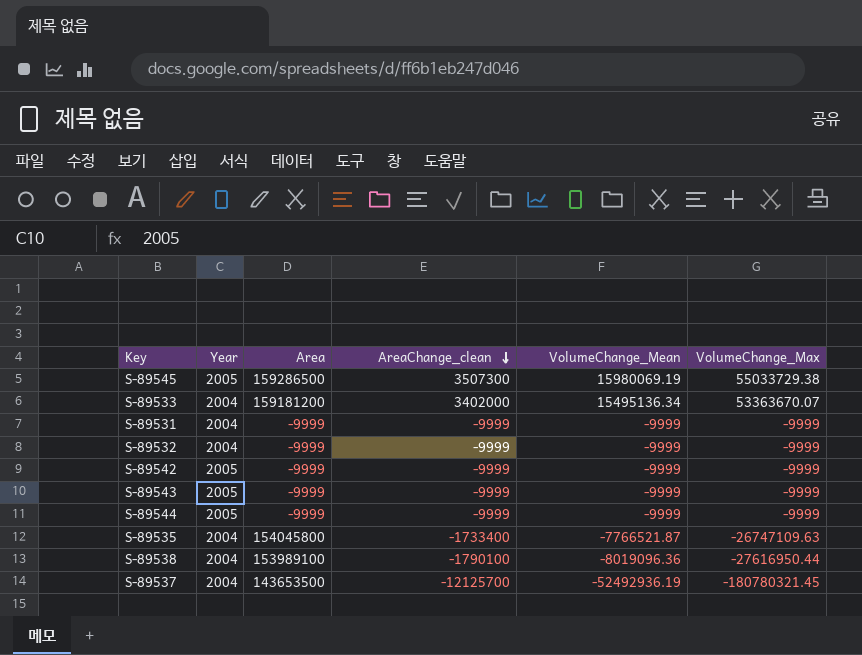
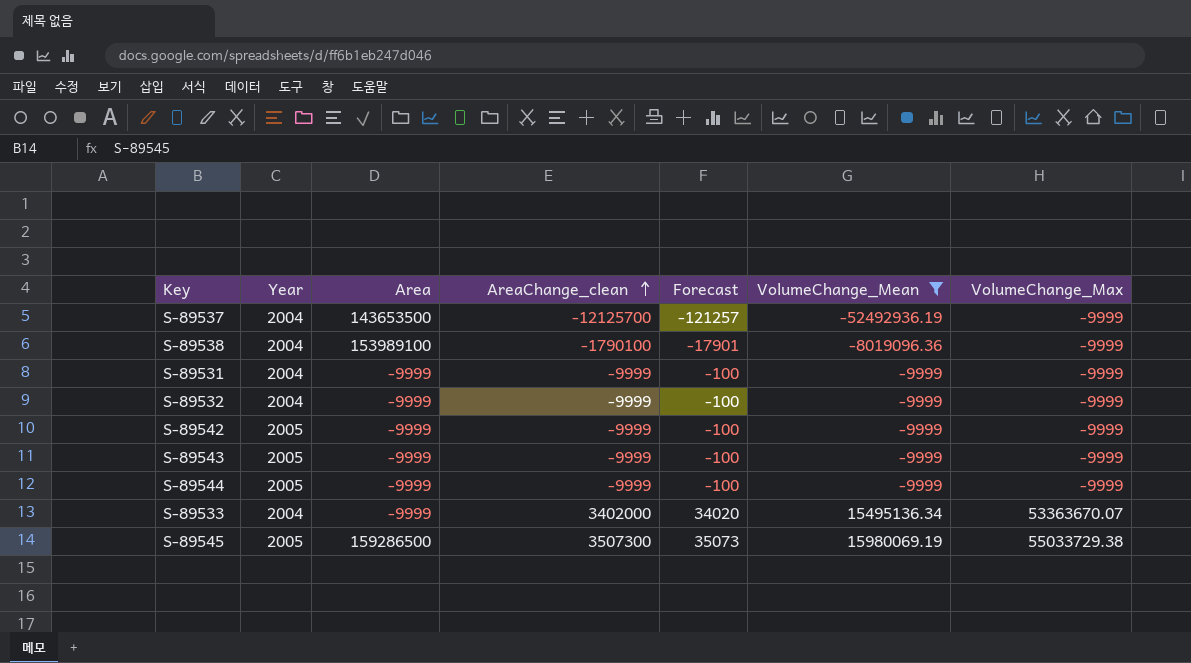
filter: none -> VolumeChange_Mean != -7766521.87
row order: AreaChange_clean descending -> AreaChange_clean ascending
column Forecast | formula: none -> [AreaChange_clean] * 0.01
S-89537 | VolumeChange_Max: -180780321.45 -> -9999
S-89538 | VolumeChange_Max: -27616950.44 -> -9999
S-89533 | Area: 159181200 -> -9999

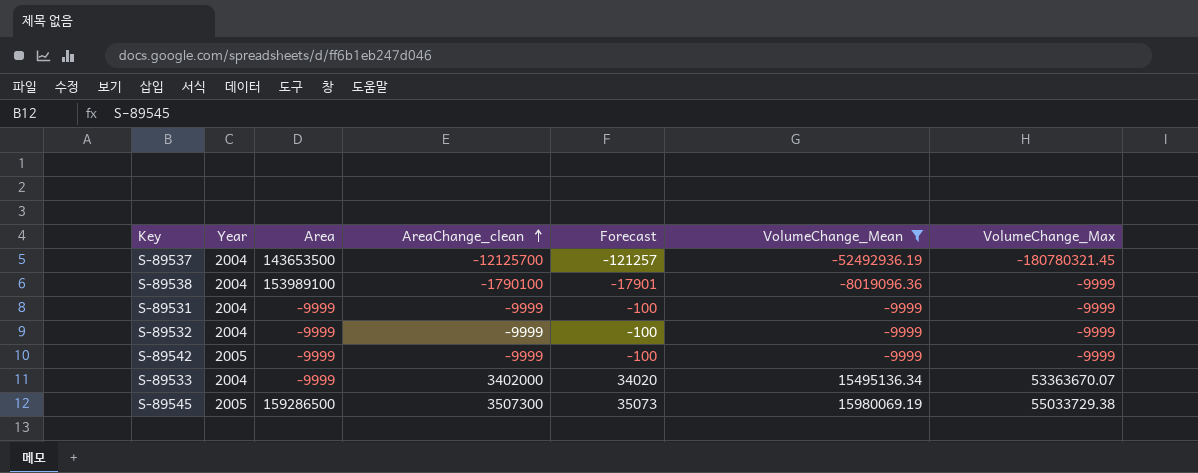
row S-89543: 2005 | -9999 | -9999 | -100 | -9999 | -9999 -> none
row S-89544: 2005 | -9999 | -9999 | -100 | -9999 | -9999 -> none
S-89537 | VolumeChange_Max: -9999 -> -180780321.45

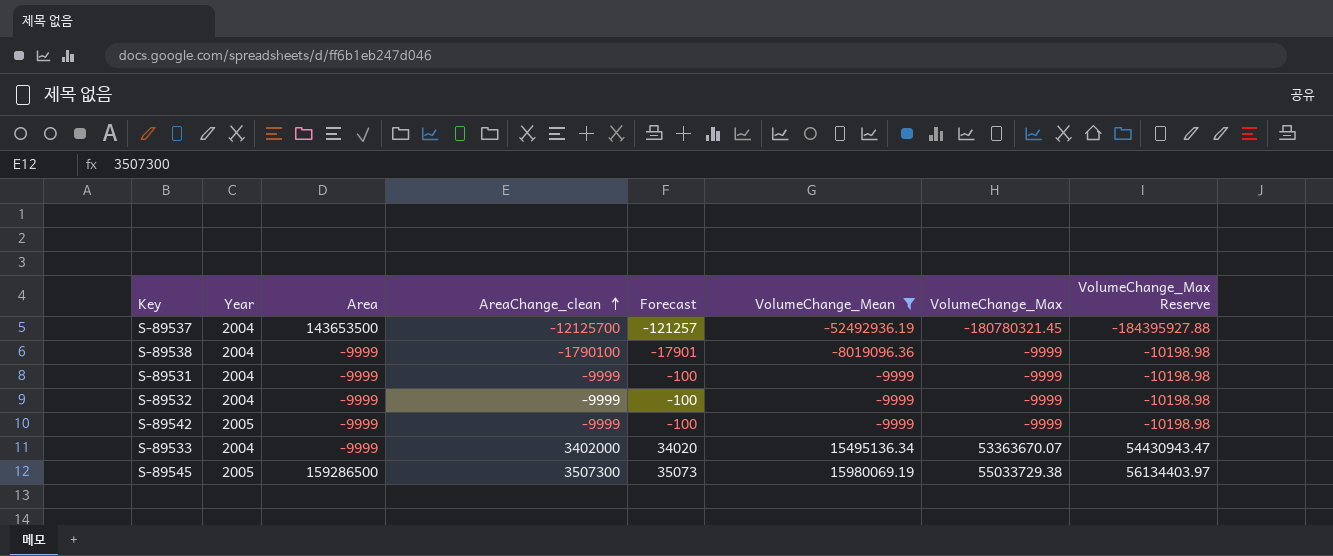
column VolumeChange_Max Reserve | formula: none -> [VolumeChange_Max] * 1.02
S-89538 | Area: 153989100 -> -9999

